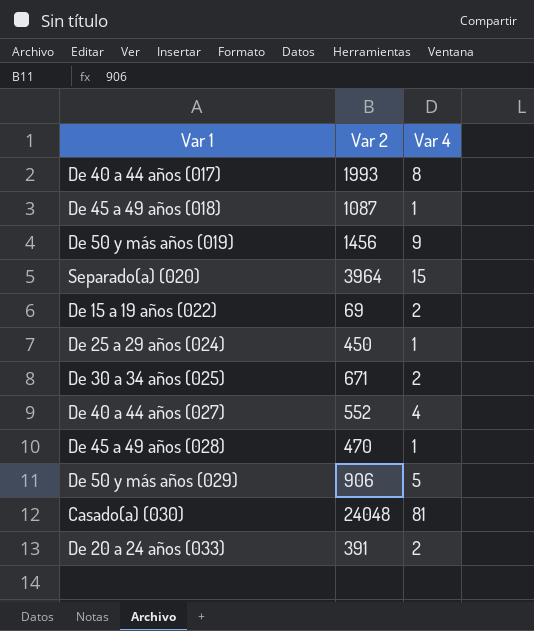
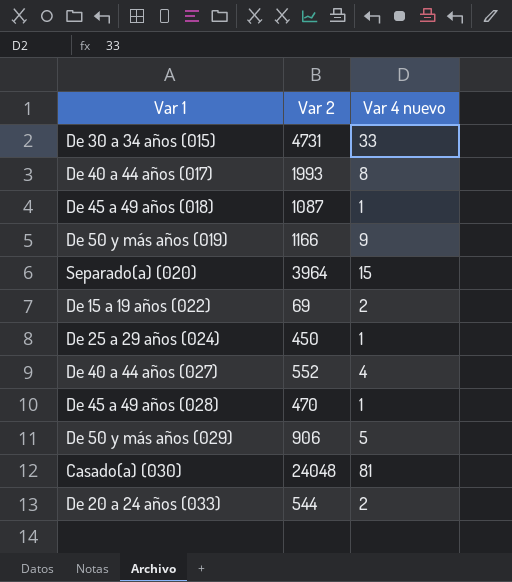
column name: Var 4 -> Var 4 nuevo
row De 30 a 34 años (025): 671 | 2 -> none
row De 30 a 34 años (015): none -> 4731 | 33
De 50 y más años (019) | Var 2: 1456 -> 1166
De 20 a 24 años (033) | Var 2: 391 -> 544

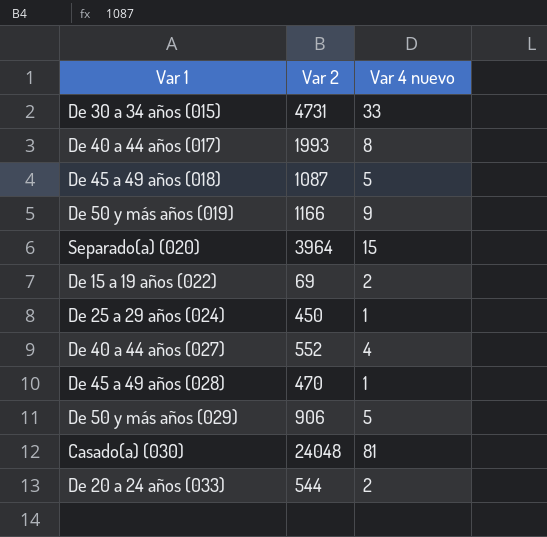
De 45 a 49 años (018) | Var 4 nuevo: 1 -> 5

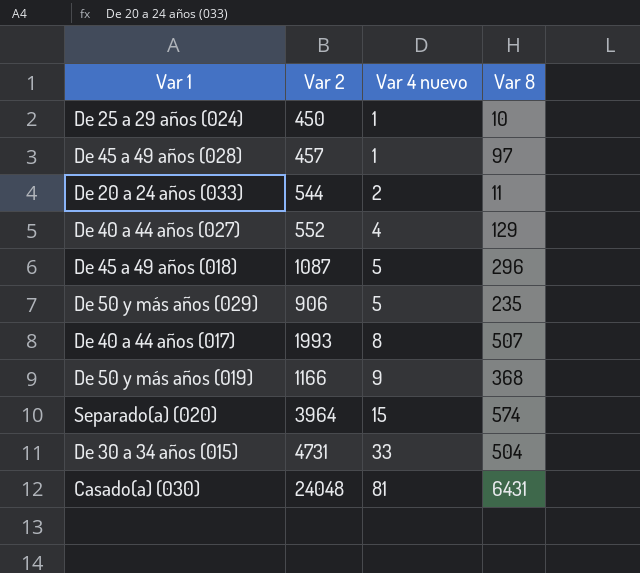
row order: none -> Var 4 nuevo ascending
column Var 8 | position: none -> 4
row De 15 a 19 años (022): 69 | 2 -> none
De 45 a 49 años (028) | Var 2: 470 -> 457

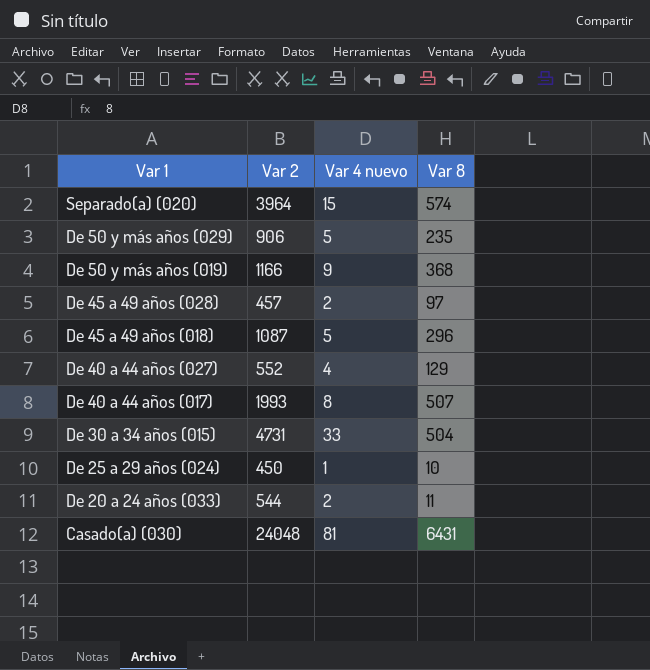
row order: Var 4 nuevo ascending -> Var 1 descending
De 45 a 49 años (028) | Var 4 nuevo: 1 -> 2

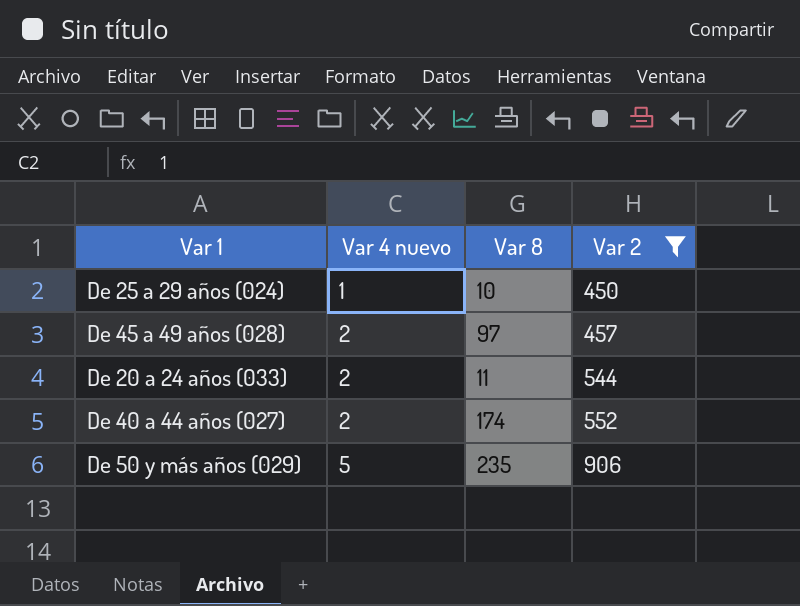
filter: none -> Var 2 <= 906
row order: Var 1 descending -> Var 4 nuevo ascending
column Var 2 | position: 2 -> 4
De 40 a 44 años (027) | Var 4 nuevo: 4 -> 2
De 40 a 44 años (027) | Var 8: 129 -> 174

